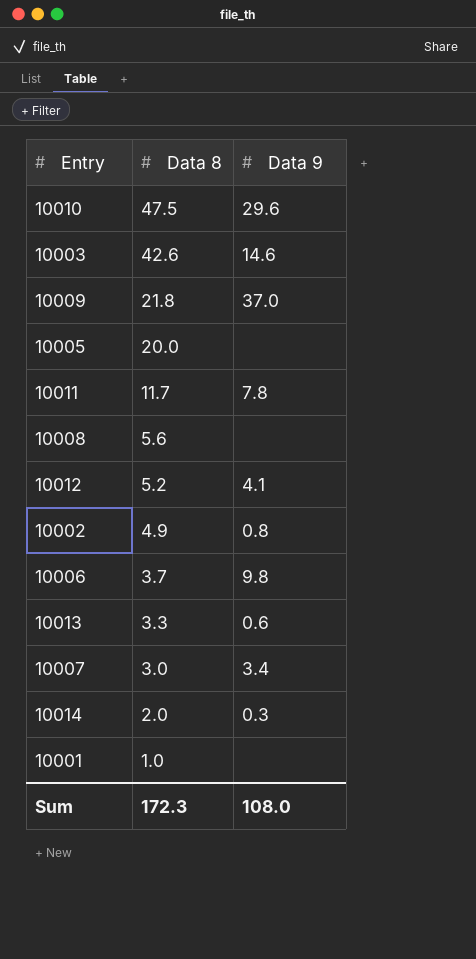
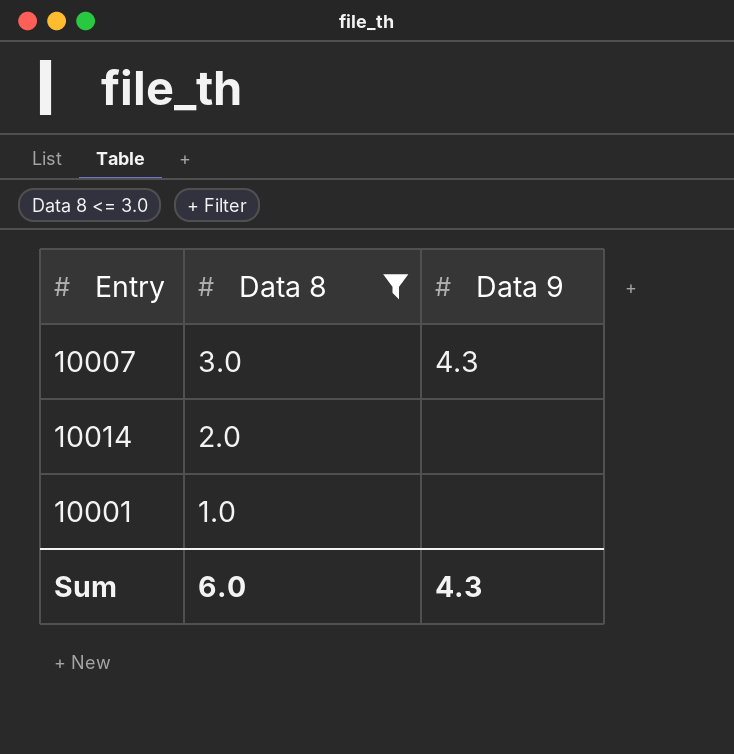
filter: none -> Data 8 <= 3.0
10007 | Data 9: 3.4 -> 4.3
10014 | Data 9: 0.3 -> none
Sum | Data 8: 172.3 -> 6.0
Sum | Data 9: 108.0 -> 4.3

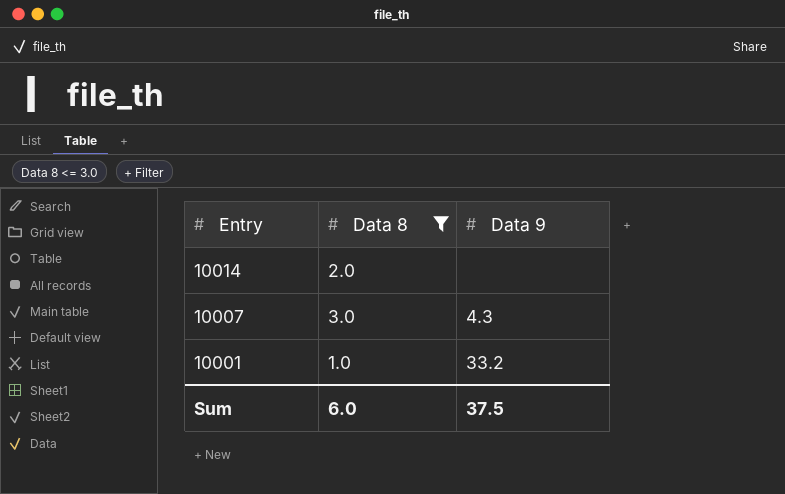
row order: Data 8 descending -> Entry descending
10001 | Data 9: none -> 33.2
Sum | Data 9: 4.3 -> 37.5

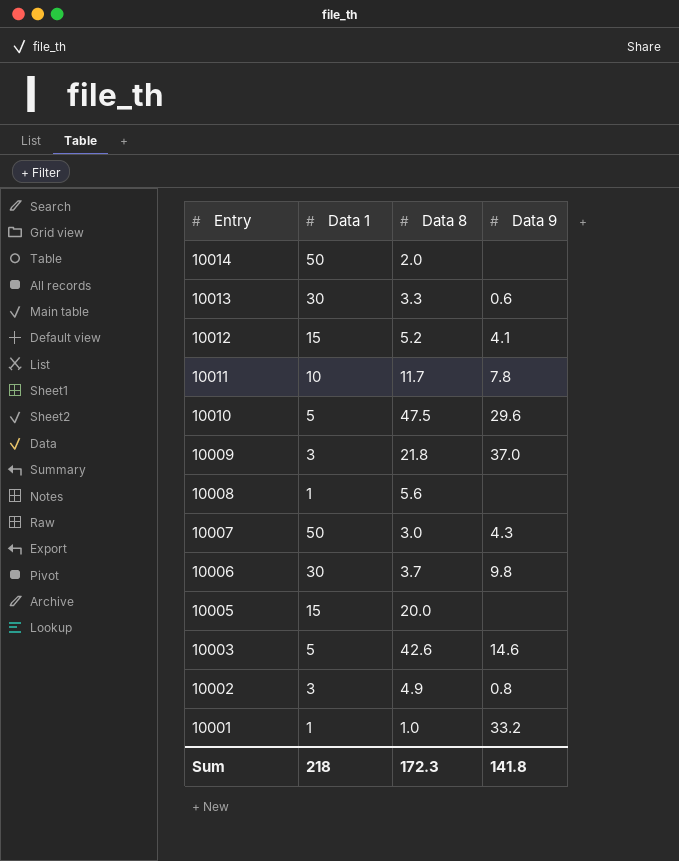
filter: Data 8 <= 3.0 -> none
column Data 1 | position: none -> 2
Sum | Data 8: 6.0 -> 172.3
Sum | Data 9: 37.5 -> 141.8

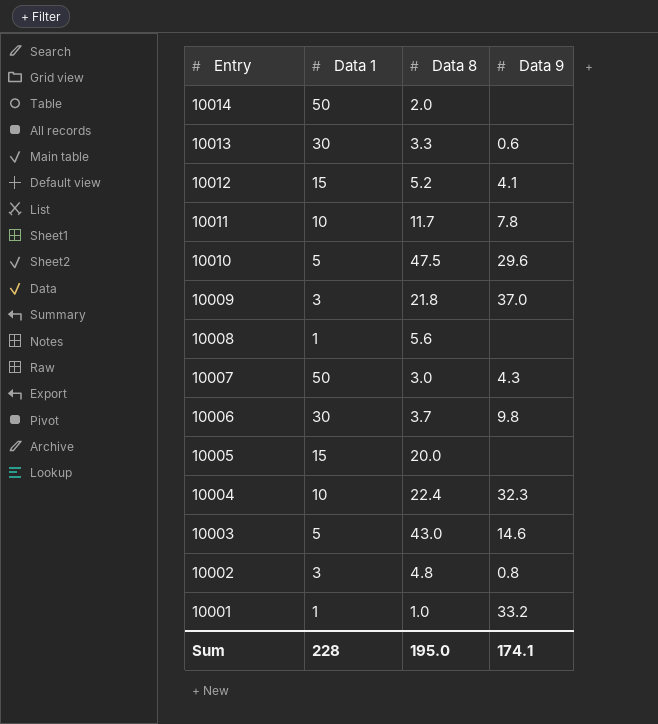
row 10004: none -> 10 | 22.4 | 32.3
10003 | Data 8: 42.6 -> 43.0
10002 | Data 8: 4.9 -> 4.8
Sum | Data 1: 218 -> 228
Sum | Data 8: 172.3 -> 195.0
Sum | Data 9: 141.8 -> 174.1

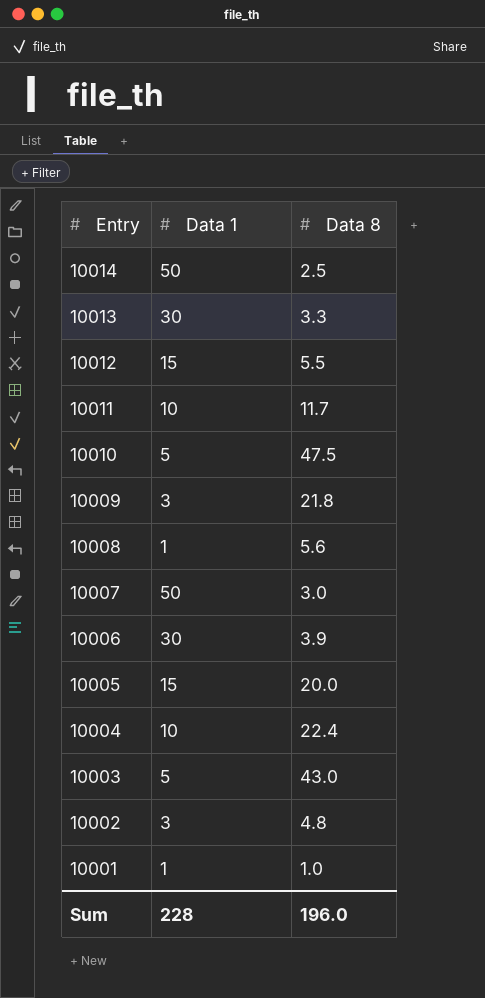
column Data 9 | position: 4 -> none
10014 | Data 8: 2.0 -> 2.5
10012 | Data 8: 5.2 -> 5.5
10006 | Data 8: 3.7 -> 3.9
Sum | Data 8: 195.0 -> 196.0

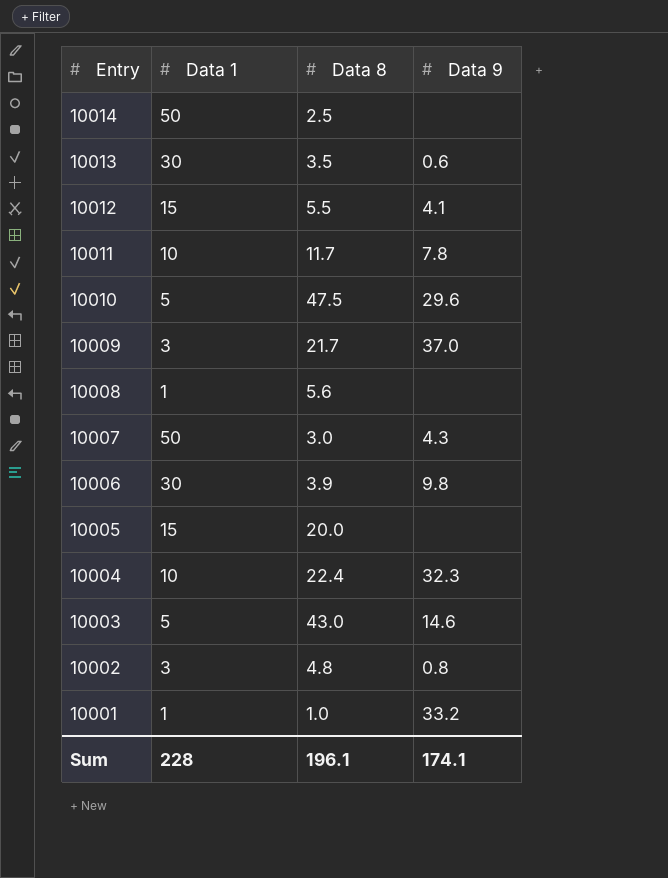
column Data 9 | position: none -> 4
10013 | Data 8: 3.3 -> 3.5
10009 | Data 8: 21.8 -> 21.7
Sum | Data 8: 196.0 -> 196.1

